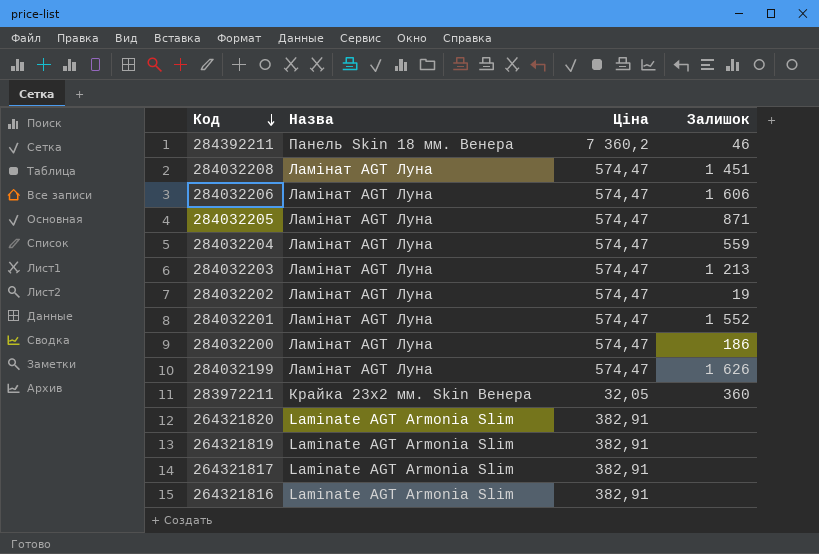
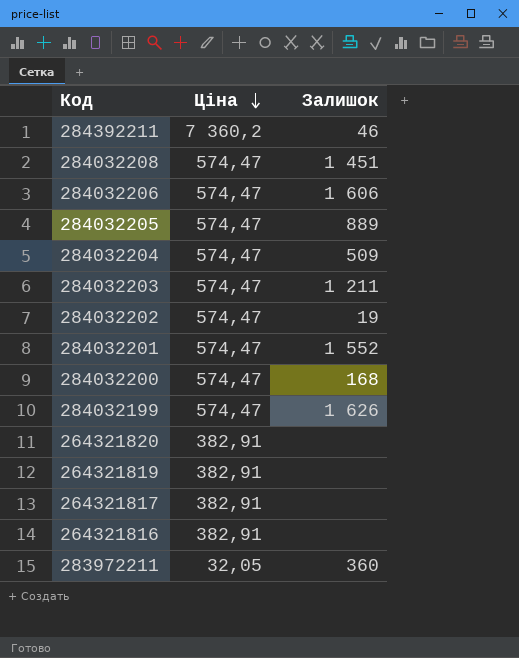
row order: Код descending -> Ціна descending
column Назва | position: 2 -> none
284032205 | Залишок: 871 -> 889
284032204 | Залишок: 559 -> 509
284032203 | Залишок: 1 213 -> 1 211
284032200 | Залишок: 186 -> 168

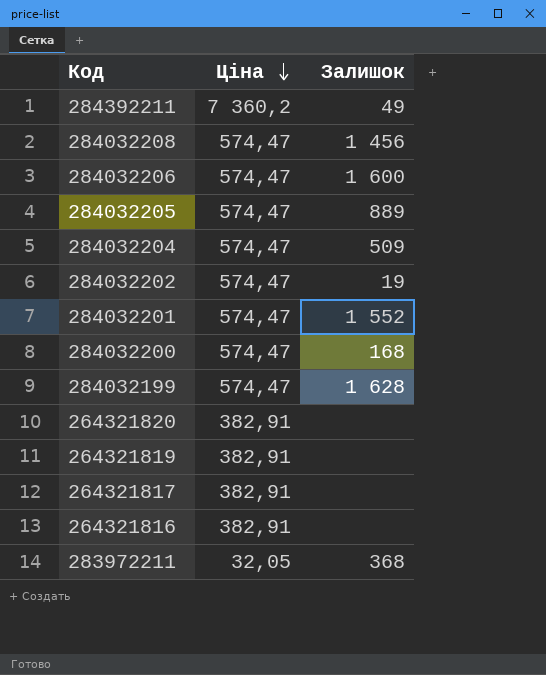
row 284032203: 574,47 | 1 211 -> none
284392211 | Залишок: 46 -> 49
284032208 | Залишок: 1 451 -> 1 456
284032206 | Залишок: 1 606 -> 1 600
284032199 | Залишок: 1 626 -> 1 628
283972211 | Залишок: 360 -> 368

